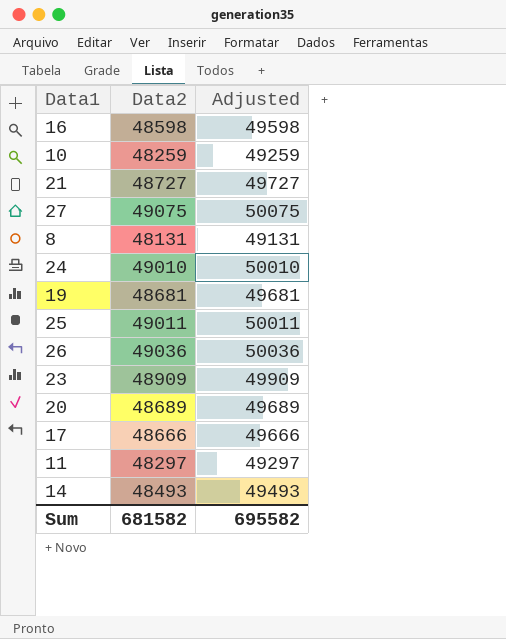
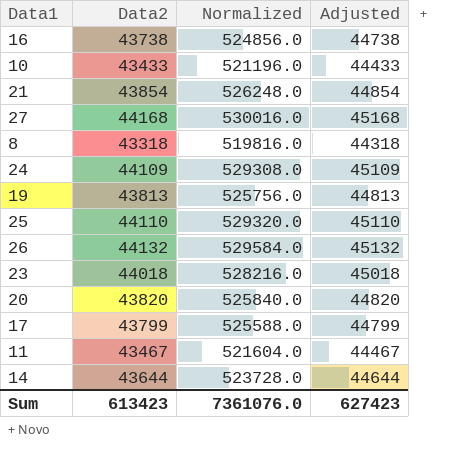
column Normalized | formula: none -> [Data2] * 12
16 | Data2: 48598 -> 43738
16 | Adjusted: 49598 -> 44738
10 | Data2: 48259 -> 43433
10 | Adjusted: 49259 -> 44433
21 | Data2: 48727 -> 43854
21 | Adjusted: 49727 -> 44854
27 | Data2: 49075 -> 44168
27 | Adjusted: 50075 -> 45168
8 | Data2: 48131 -> 43318
8 | Adjusted: 49131 -> 44318
24 | Data2: 49010 -> 44109
24 | Adjusted: 50010 -> 45109
19 | Data2: 48681 -> 43813
19 | Adjusted: 49681 -> 44813
25 | Data2: 49011 -> 44110
25 | Adjusted: 50011 -> 45110
26 | Data2: 49036 -> 44132
26 | Adjusted: 50036 -> 45132
23 | Data2: 48909 -> 44018
23 | Adjusted: 49909 -> 45018
20 | Data2: 48689 -> 43820
20 | Adjusted: 49689 -> 44820
17 | Data2: 48666 -> 43799
17 | Adjusted: 49666 -> 44799
11 | Data2: 48297 -> 43467
11 | Adjusted: 49297 -> 44467
14 | Data2: 48493 -> 43644
14 | Adjusted: 49493 -> 44644
Sum | Data2: 681582 -> 613423
Sum | Adjusted: 695582 -> 627423

